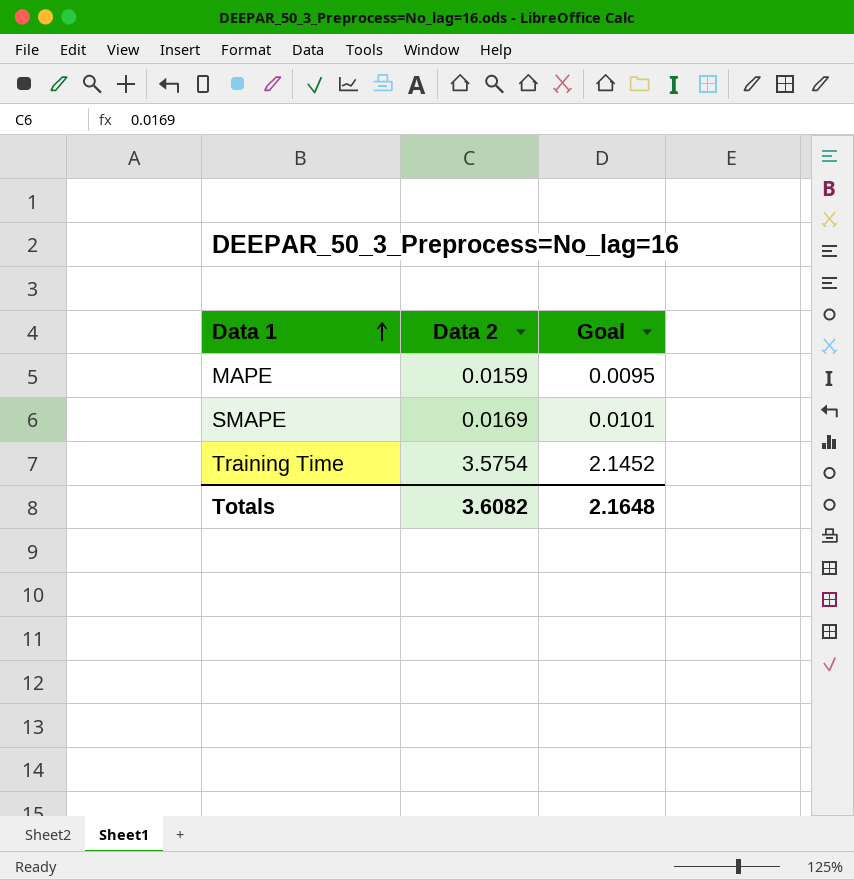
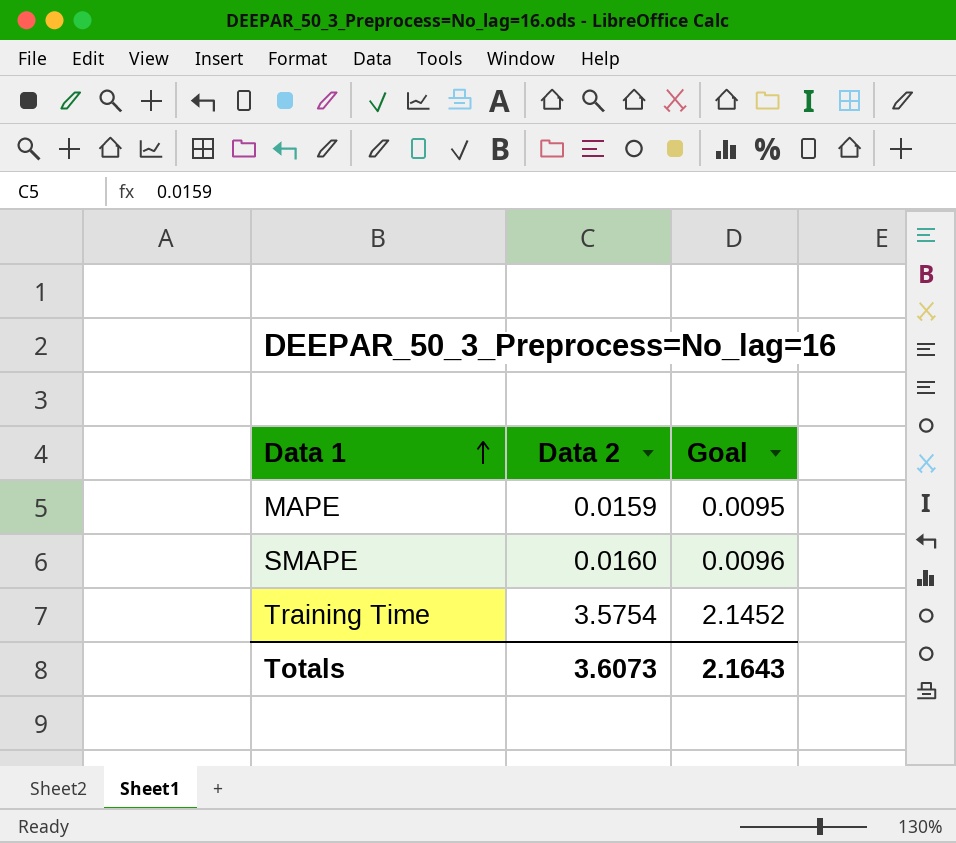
SMAPE | Data 2: 0.0169 -> 0.0160
SMAPE | Goal: 0.0101 -> 0.0096
Totals | Data 2: 3.6082 -> 3.6073
Totals | Goal: 2.1648 -> 2.1643

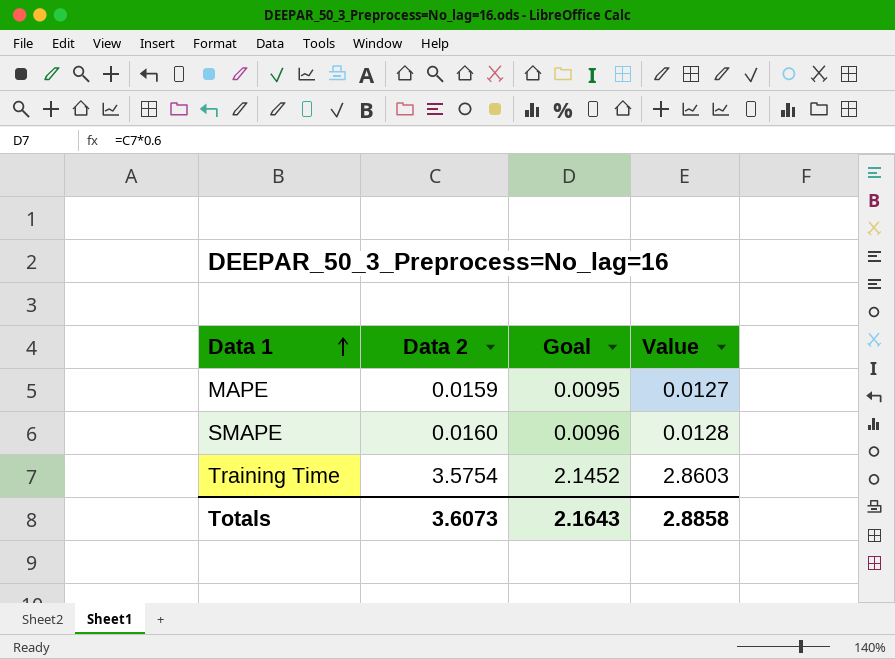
column Value | formula: none -> [Data 2] * 0.8

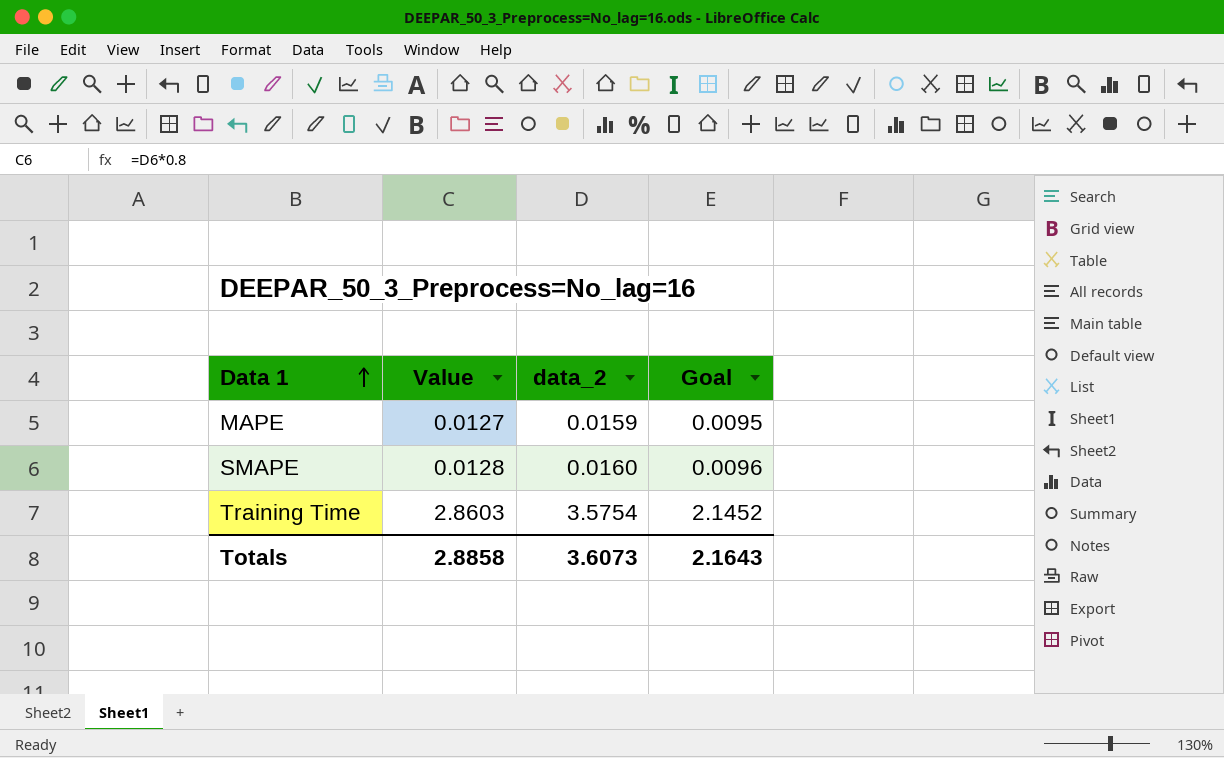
column Value | position: 4 -> 2
column name: Data 2 -> data_2

